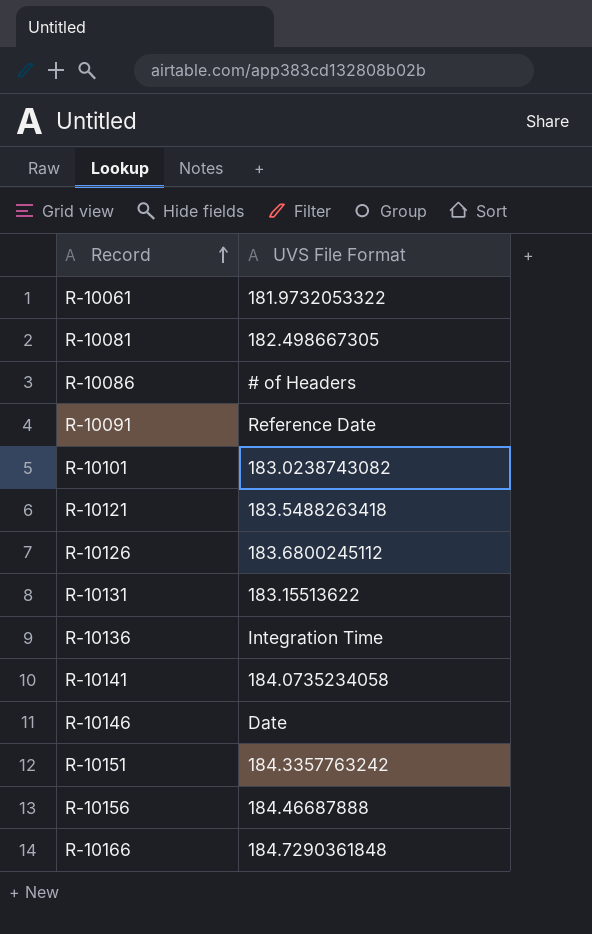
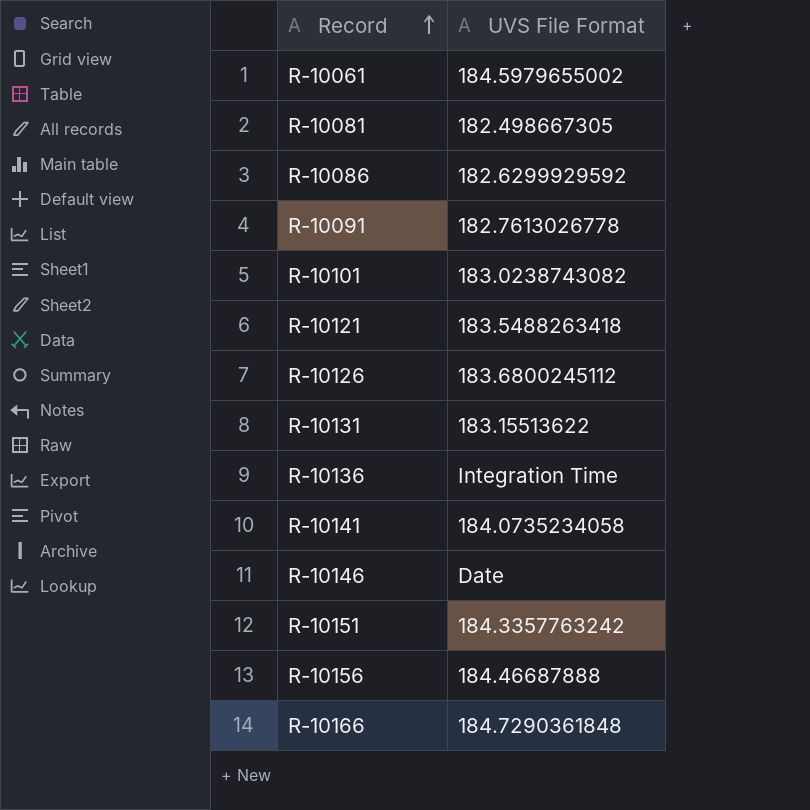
R-10061 | UVS File Format: 181.9732053322 -> 184.5979655002
R-10086 | UVS File Format: # of Headers -> 182.6299929592
R-10091 | UVS File Format: Reference Date -> 182.7613026778

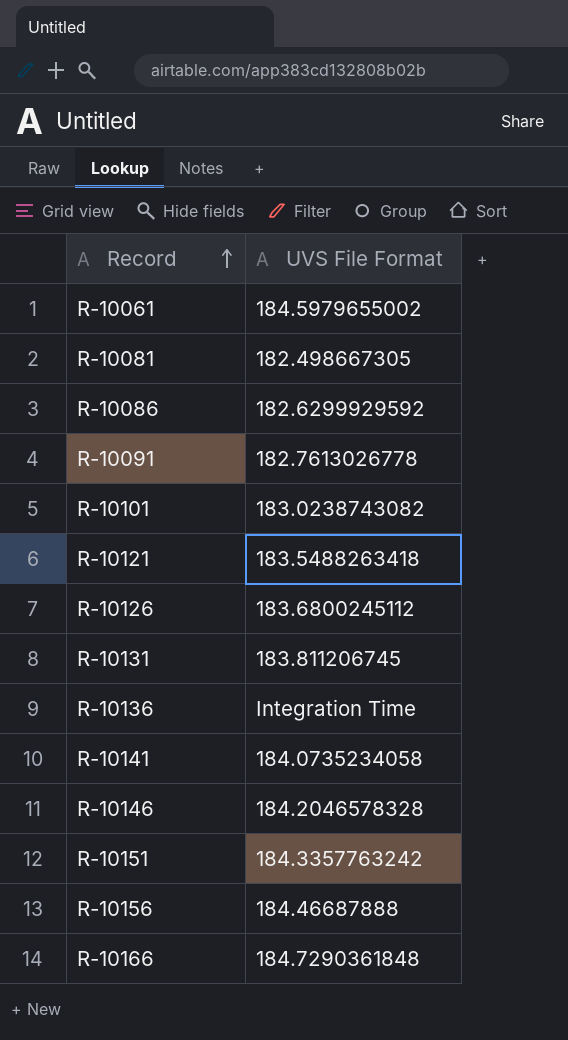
R-10131 | UVS File Format: 183.15513622 -> 183.811206745
R-10146 | UVS File Format: Date -> 184.2046578328

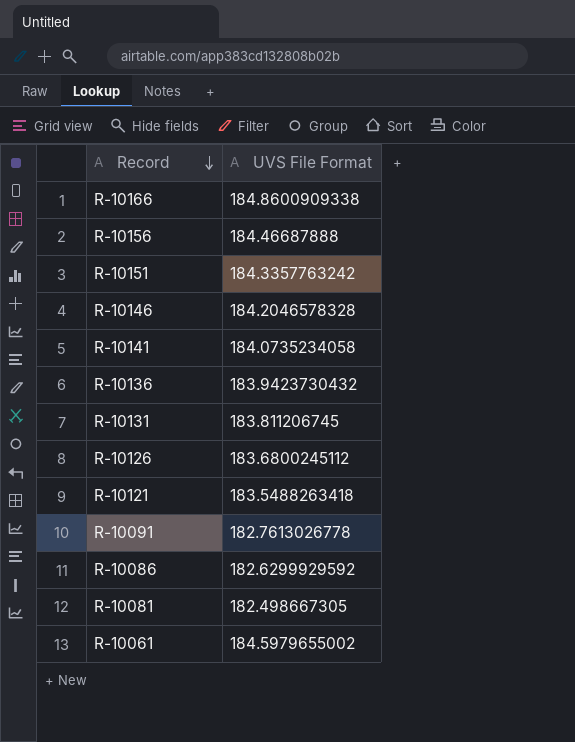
row order: Record ascending -> Record descending
row R-10101: 183.0238743082 -> none
R-10166 | UVS File Format: 184.7290361848 -> 184.8600909338
R-10136 | UVS File Format: Integration Time -> 183.9423730432

